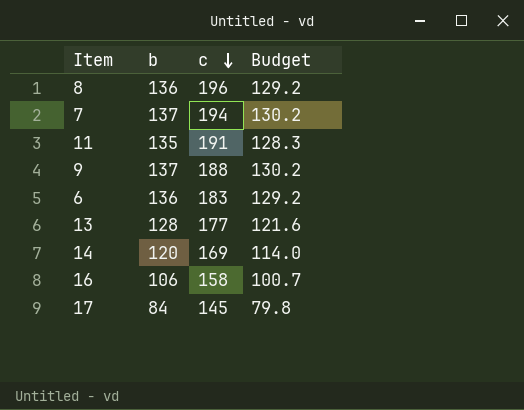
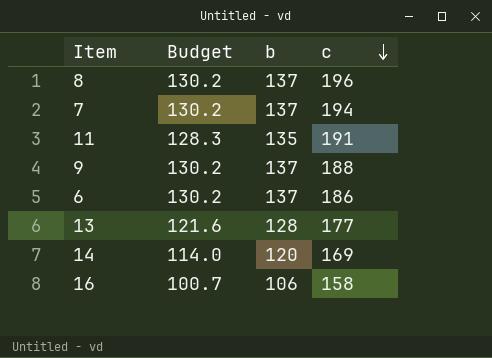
column Budget | position: 4 -> 2
row 17: 84 | 145 | 79.8 -> none
8 | Budget: 129.2 -> 130.2
8 | b: 136 -> 137
6 | Budget: 129.2 -> 130.2
6 | b: 136 -> 137
6 | c: 183 -> 186

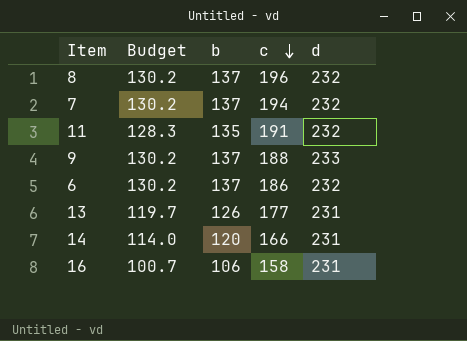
column d | position: none -> 5
13 | Budget: 121.6 -> 119.7
13 | b: 128 -> 126
14 | c: 169 -> 166

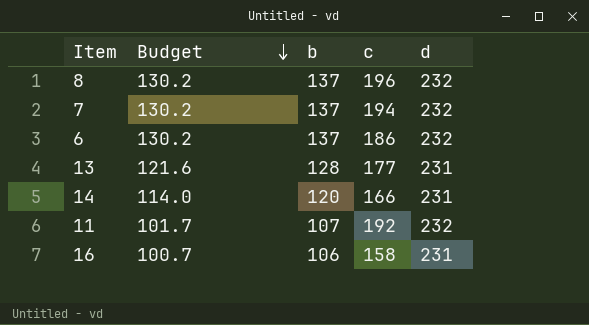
row order: c descending -> Budget descending
row 9: 130.2 | 137 | 188 | 233 -> none
13 | Budget: 119.7 -> 121.6
13 | b: 126 -> 128
11 | Budget: 128.3 -> 101.7
11 | b: 135 -> 107
11 | c: 191 -> 192

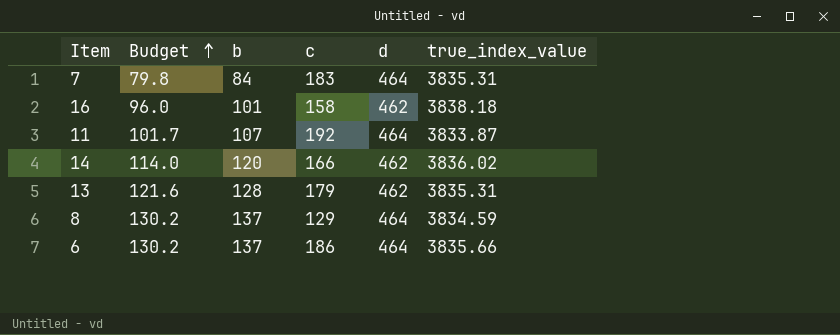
row order: Budget descending -> Budget ascending
column true_index_value | position: none -> 6
7 | Budget: 130.2 -> 79.8
7 | b: 137 -> 84
7 | c: 194 -> 183
7 | d: 232 -> 464
16 | Budget: 100.7 -> 96.0
16 | b: 106 -> 101
16 | d: 231 -> 462
11 | d: 232 -> 464
14 | d: 231 -> 462
13 | c: 177 -> 179
13 | d: 231 -> 462
8 | c: 196 -> 129
8 | d: 232 -> 464
6 | d: 232 -> 464

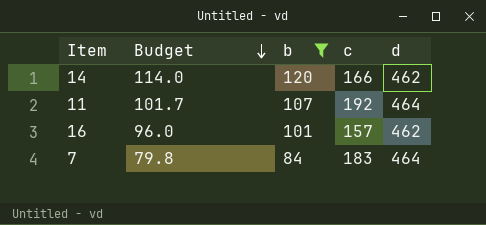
filter: none -> b <= 120
row order: Budget ascending -> Budget descending
column true_index_value | position: 6 -> none
16 | c: 158 -> 157

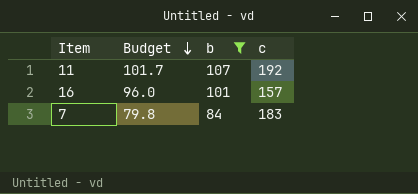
column d | position: 5 -> none
row 14: 114.0 | 120 | 166 | 462 -> none

